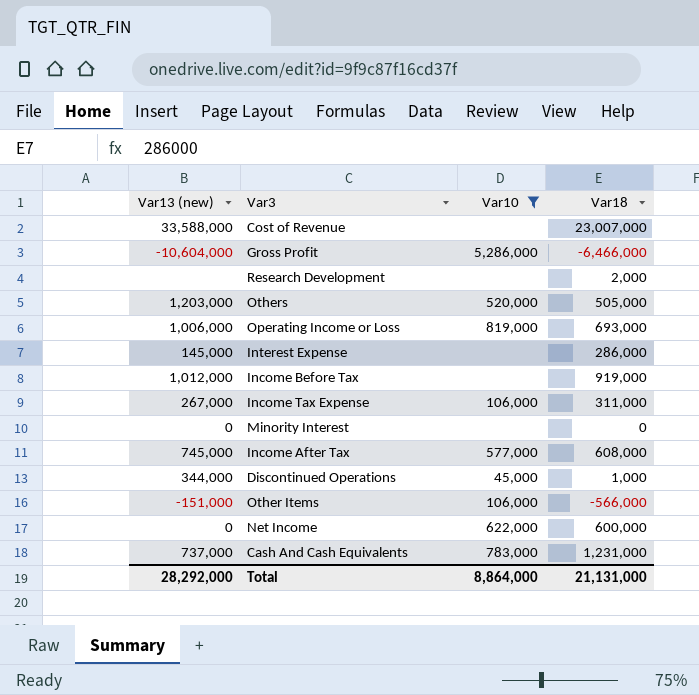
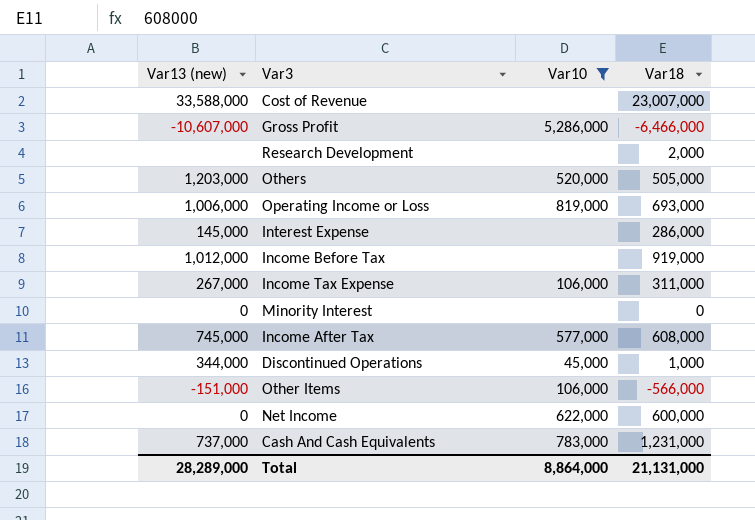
Gross Profit | Var13 (new): -10,604,000 -> -10,607,000
Total | Var13 (new): 28,292,000 -> 28,289,000

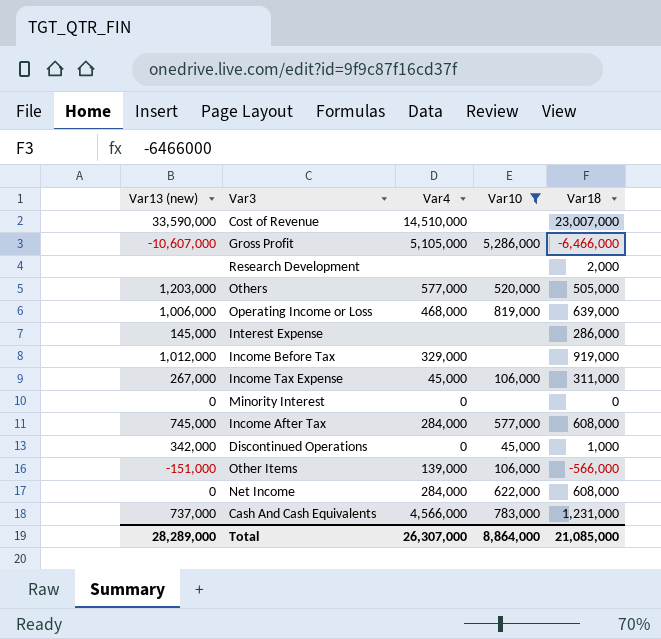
column Var4 | position: none -> 3
Cost of Revenue | Var13 (new): 33,588,000 -> 33,590,000
Operating Income or Loss | Var18: 693,000 -> 639,000
Discontinued Operations | Var13 (new): 344,000 -> 342,000
Net Income | Var18: 600,000 -> 608,000
Total | Var18: 21,131,000 -> 21,085,000

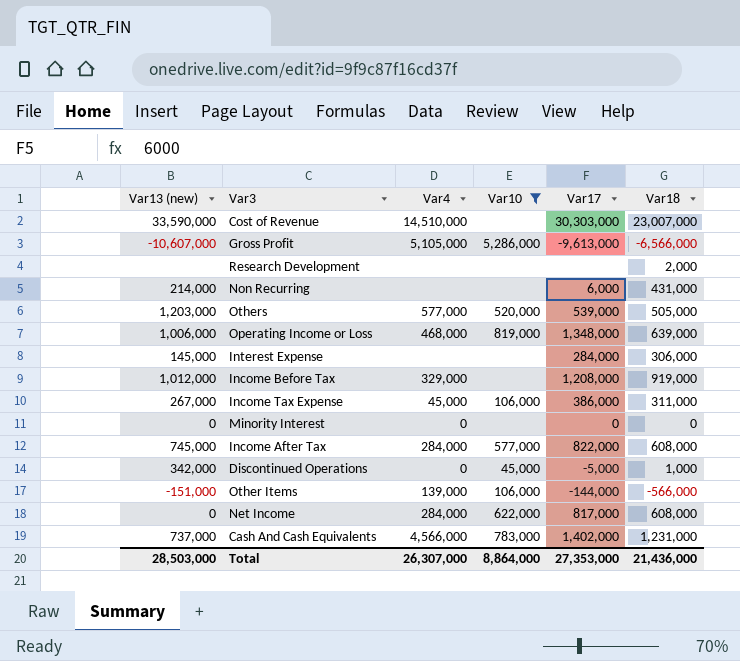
column Var17 | position: none -> 5
Gross Profit | Var18: -6,466,000 -> -6,566,000
row Non Recurring: none -> 214,000 | none | none | 6,000 | 431,000
Interest Expense | Var18: 286,000 -> 306,000
Total | Var13 (new): 28,289,000 -> 28,503,000
Total | Var18: 21,085,000 -> 21,436,000

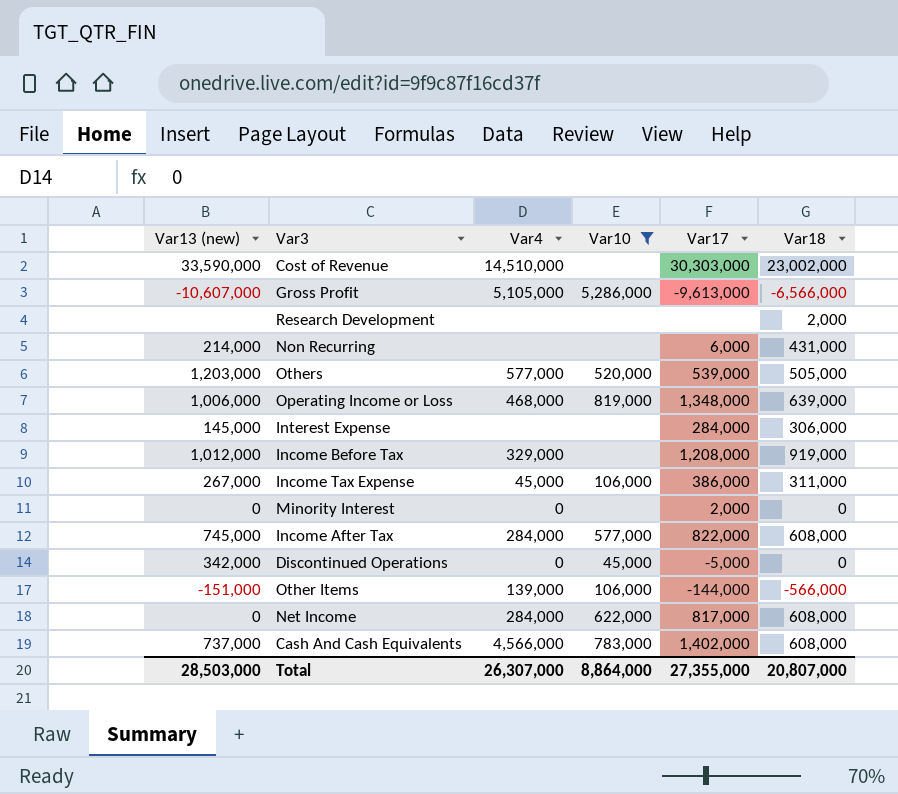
Cost of Revenue | Var18: 23,007,000 -> 23,002,000
Minority Interest | Var17: 0 -> 2,000
Discontinued Operations | Var18: 1,000 -> 0
Cash And Cash Equivalents | Var18: 1,231,000 -> 608,000
Total | Var17: 27,353,000 -> 27,355,000
Total | Var18: 21,436,000 -> 20,807,000

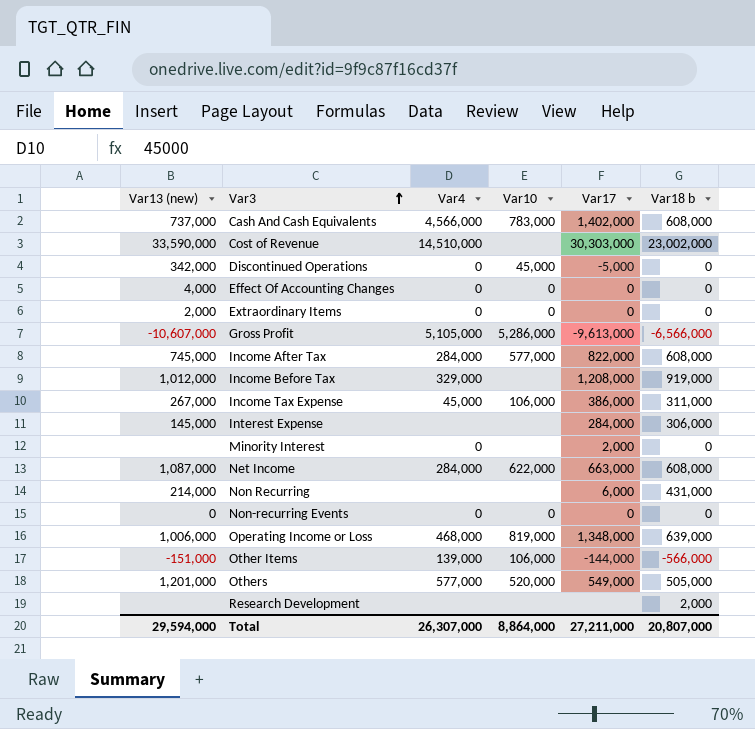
filter: Var10 != 0 -> none
row order: none -> Var3 ascending
column name: Var18 -> Var18 b
Minority Interest | Var13 (new): 0 -> none
Net Income | Var13 (new): 0 -> 1,087,000
Net Income | Var17: 817,000 -> 663,000
Others | Var13 (new): 1,203,000 -> 1,201,000
Others | Var17: 539,000 -> 549,000
Total | Var13 (new): 28,503,000 -> 29,594,000
Total | Var17: 27,355,000 -> 27,211,000

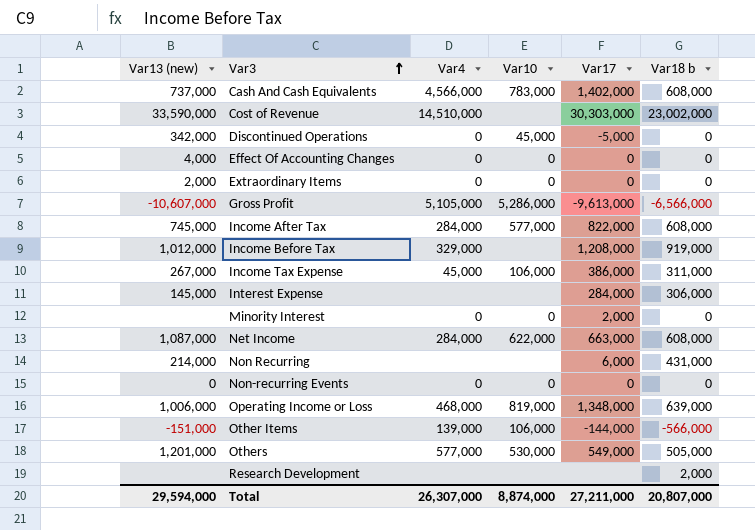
Minority Interest | Var10: none -> 0
Others | Var10: 520,000 -> 530,000
Total | Var10: 8,864,000 -> 8,874,000

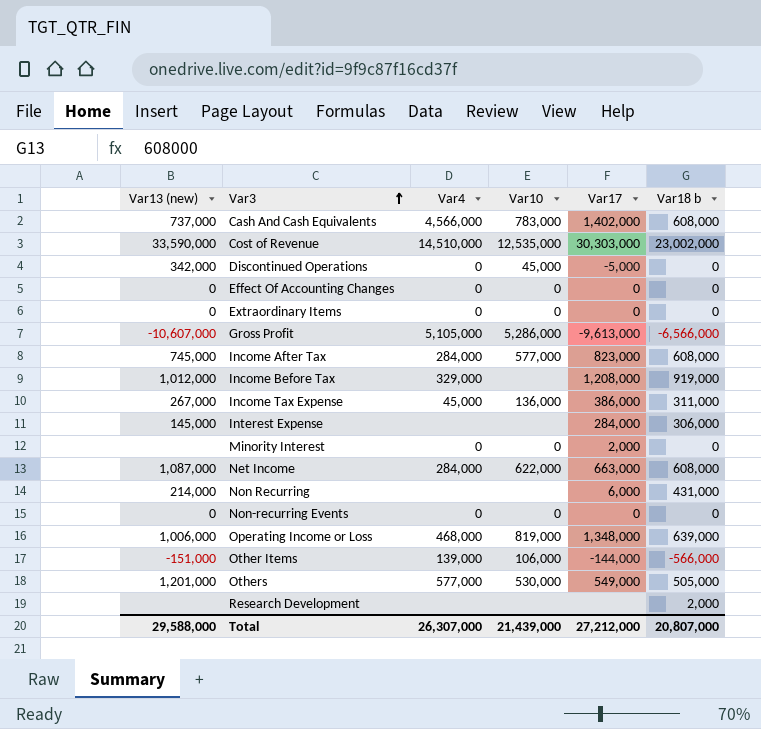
Cost of Revenue | Var10: none -> 12,535,000
Effect Of Accounting Changes | Var13 (new): 4,000 -> 0
Extraordinary Items | Var13 (new): 2,000 -> 0
Income After Tax | Var17: 822,000 -> 823,000
Income Tax Expense | Var10: 106,000 -> 136,000
Total | Var13 (new): 29,594,000 -> 29,588,000
Total | Var10: 8,874,000 -> 21,439,000
Total | Var17: 27,211,000 -> 27,212,000

